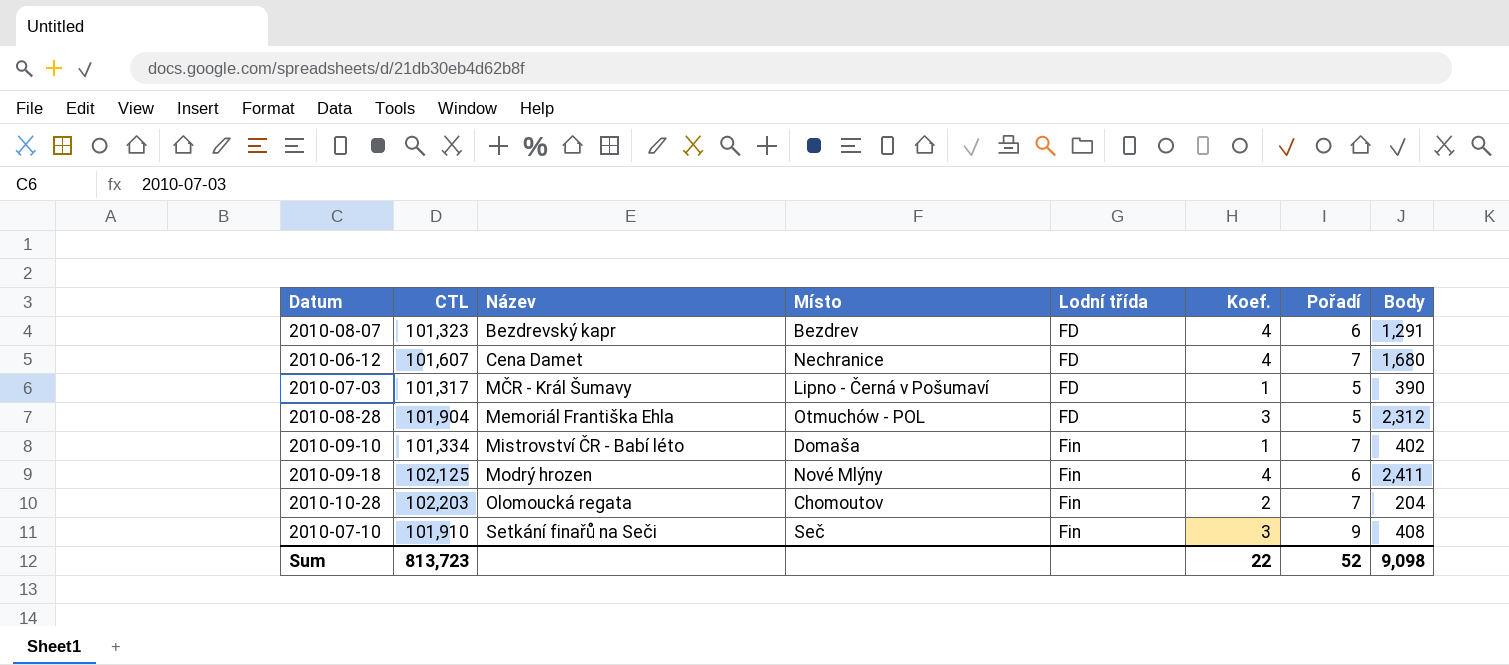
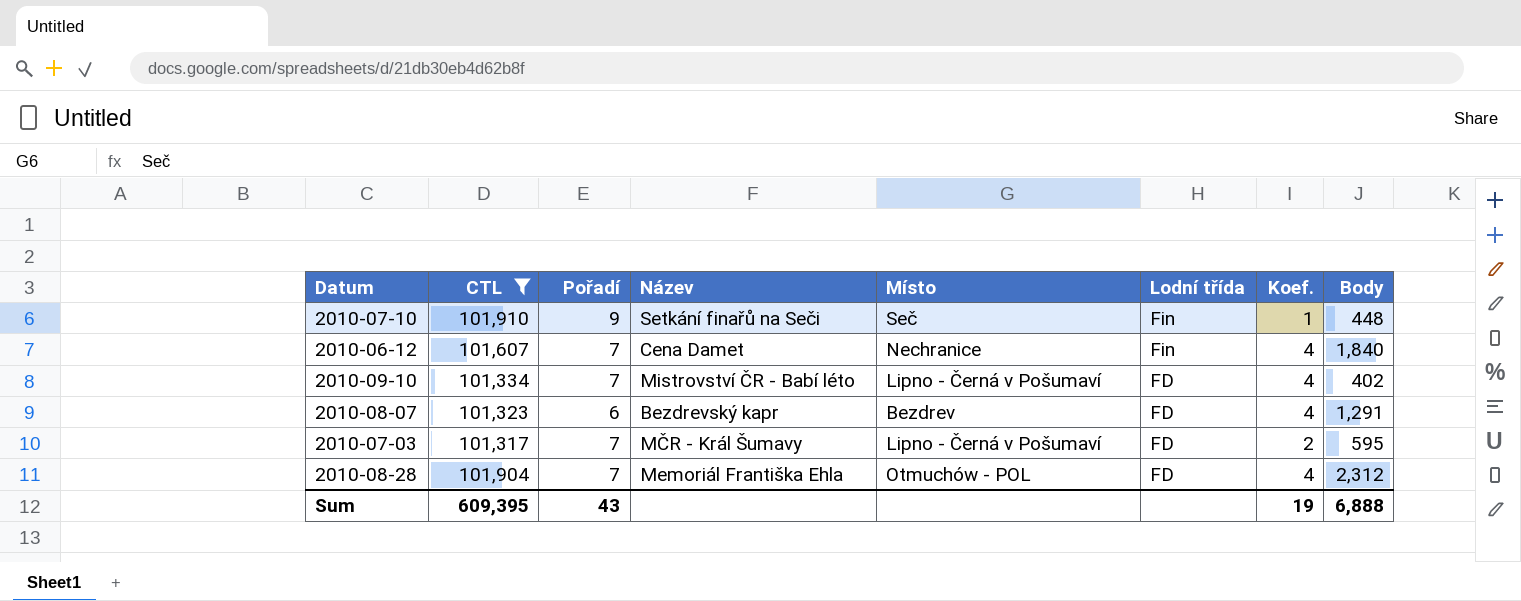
filter: none -> CTL <= 101,910
row order: Název ascending -> Lodní třída descending
column Pořadí | position: 7 -> 3
2010-07-10 | Koef.: 3 -> 1
2010-07-10 | Body: 408 -> 448
2010-06-12 | Lodní třída: FD -> Fin
2010-06-12 | Body: 1,680 -> 1,840
2010-09-10 | Místo: Domaša -> Lipno - Černá v Pošumaví
2010-09-10 | Lodní třída: Fin -> FD
2010-09-10 | Koef.: 1 -> 4
2010-07-03 | Pořadí: 5 -> 7
2010-07-03 | Koef.: 1 -> 2
2010-07-03 | Body: 390 -> 595
2010-08-28 | Pořadí: 5 -> 7
2010-08-28 | Koef.: 3 -> 4
Sum | CTL: 813,723 -> 609,395
Sum | Pořadí: 52 -> 43
Sum | Koef.: 22 -> 19
Sum | Body: 9,098 -> 6,888

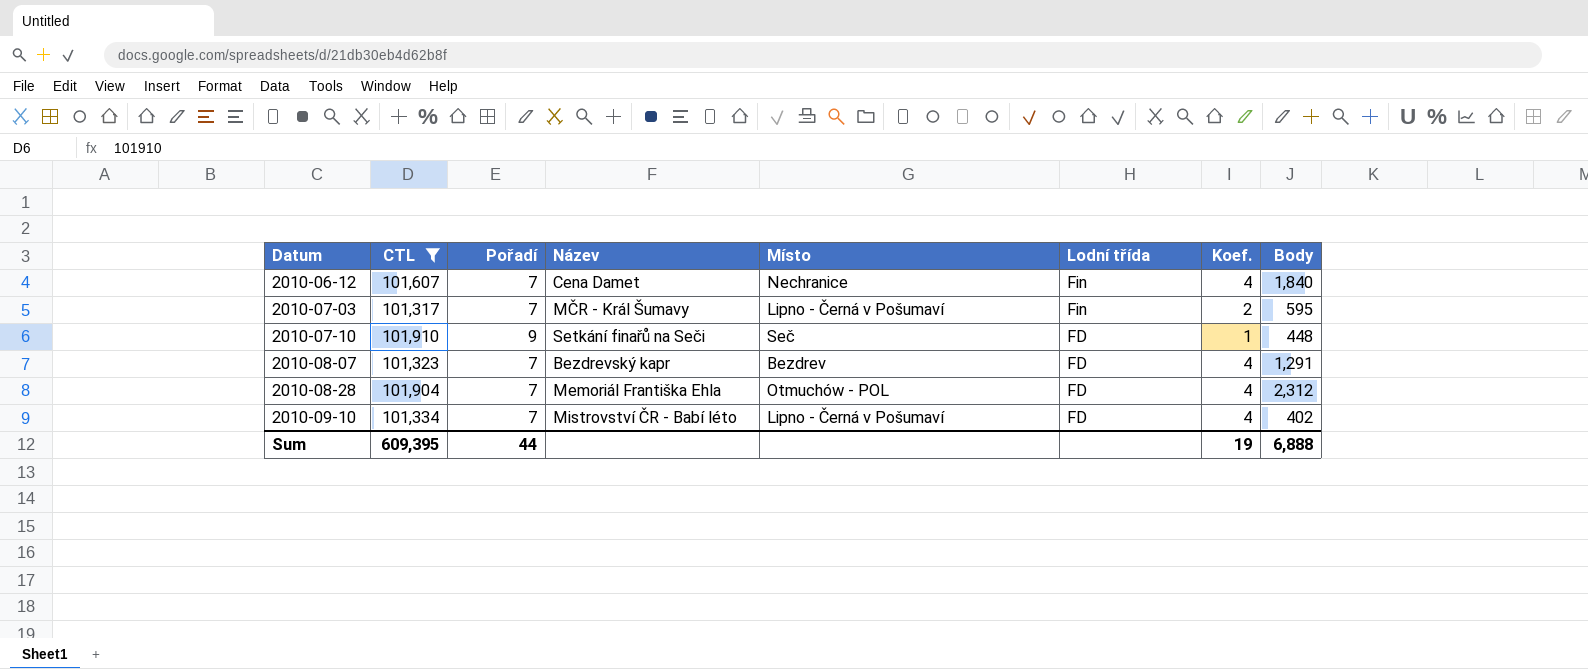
row order: Lodní třída descending -> Datum ascending
2010-07-03 | Lodní třída: FD -> Fin
2010-07-10 | Lodní třída: Fin -> FD
2010-08-07 | Pořadí: 6 -> 7
Sum | Pořadí: 43 -> 44

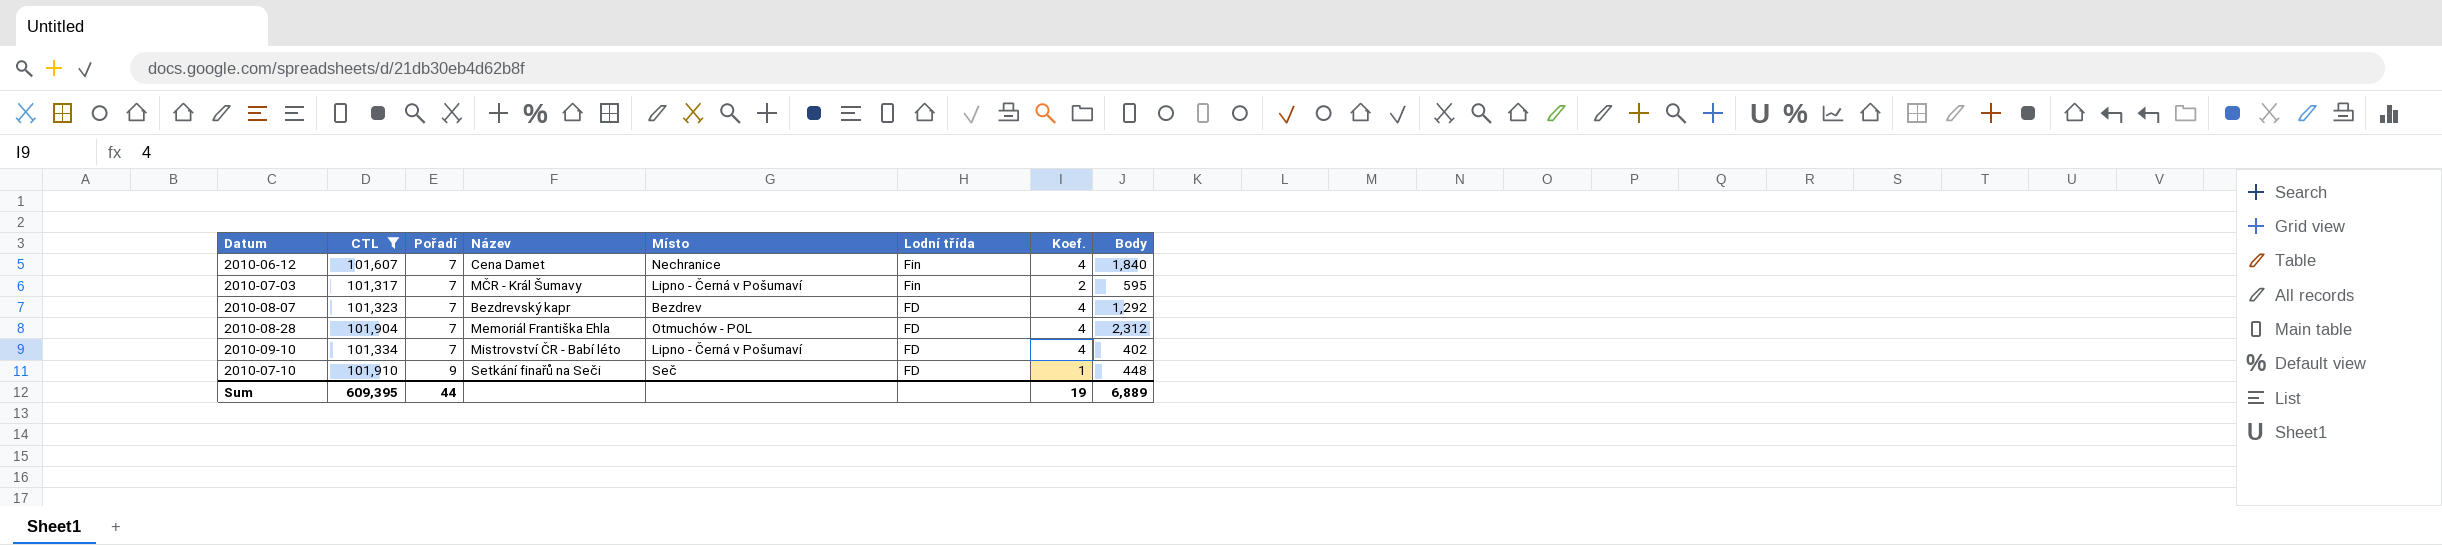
row order: Datum ascending -> Pořadí ascending
2010-08-07 | Body: 1,291 -> 1,292
Sum | Body: 6,888 -> 6,889

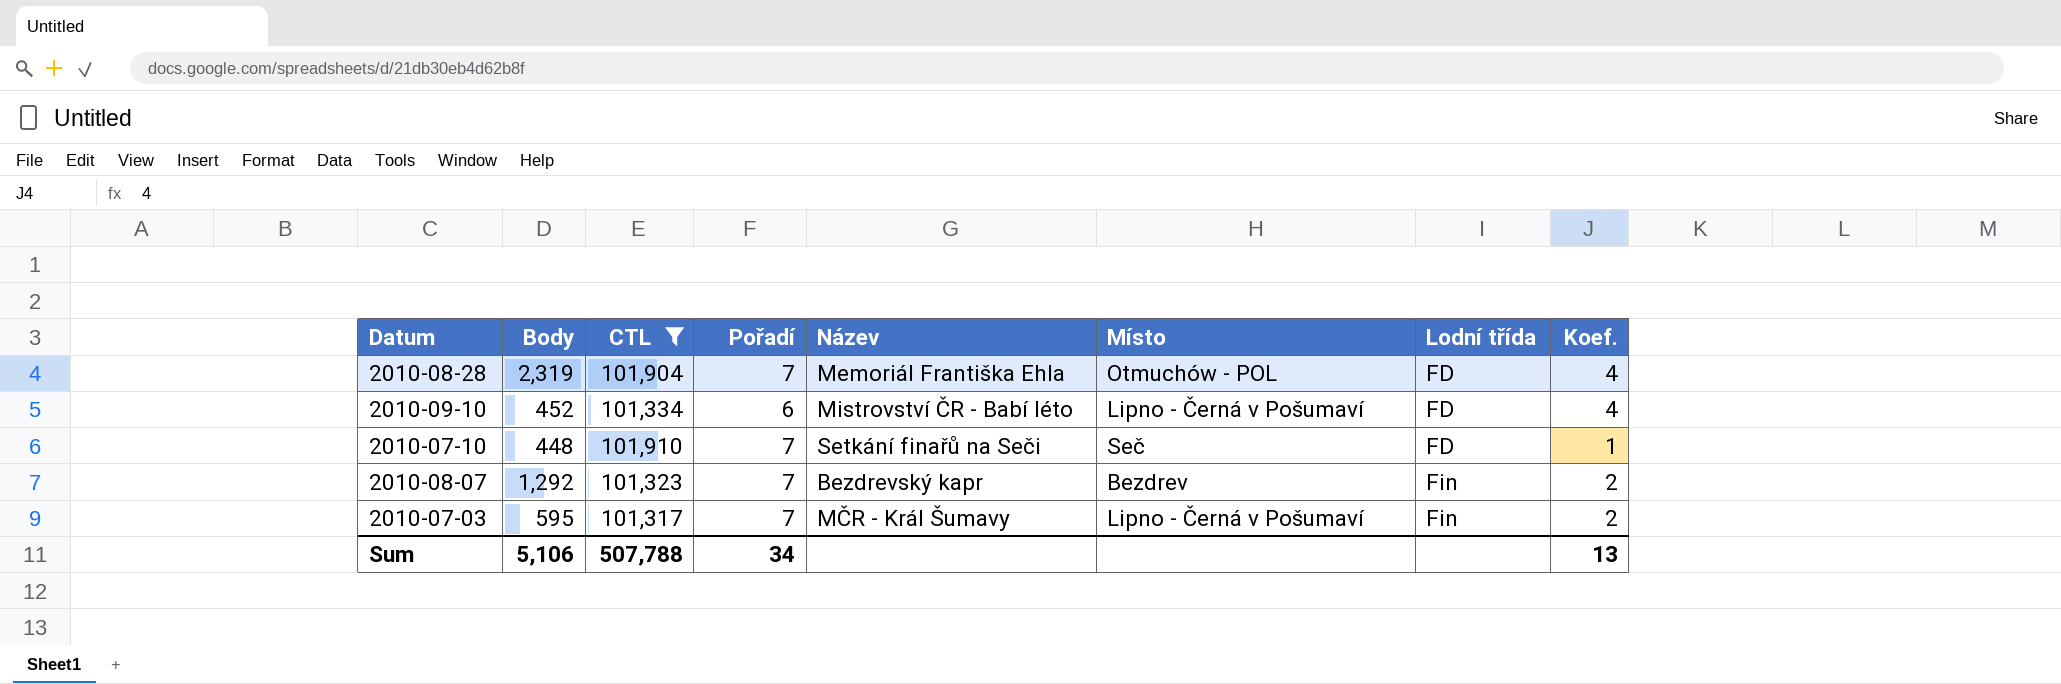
row order: Pořadí ascending -> Lodní třída ascending
column Body | position: 8 -> 2
row 2010-06-12: 101,607 | 7 | Cena Damet | Nechranice | Fin | 4 | 1,840 -> none
2010-08-28 | Body: 2,312 -> 2,319
2010-09-10 | Body: 402 -> 452
2010-09-10 | Pořadí: 7 -> 6
2010-07-10 | Pořadí: 9 -> 7
2010-08-07 | Lodní třída: FD -> Fin
2010-08-07 | Koef.: 4 -> 2
Sum | Body: 6,889 -> 5,106
Sum | CTL: 609,395 -> 507,788
Sum | Pořadí: 44 -> 34
Sum | Koef.: 19 -> 13

